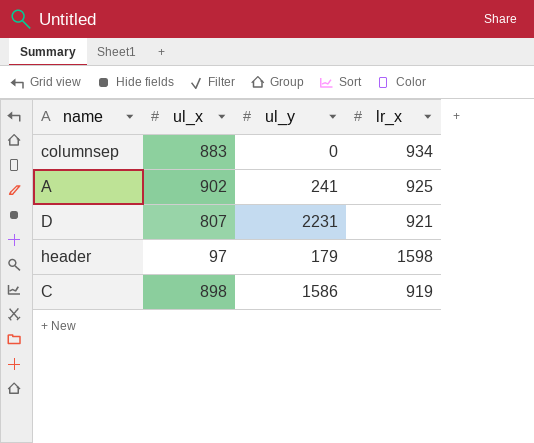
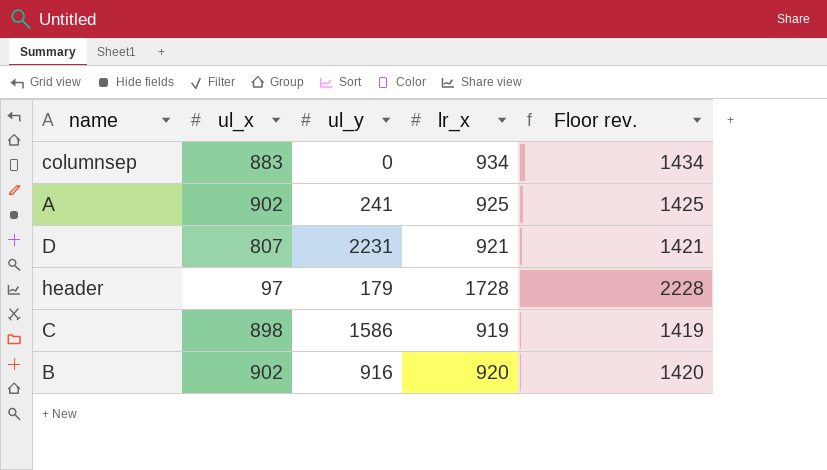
column Floor rev. | formula: none -> [lr_x] + 500
header | lr_x: 1598 -> 1728
row B: none -> 902 | 916 | 920 | 1420

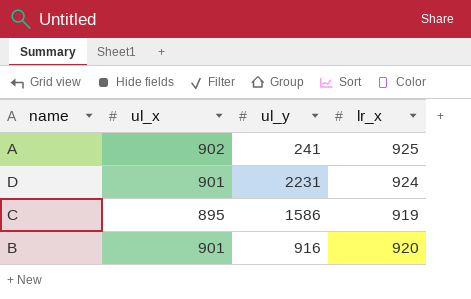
column Floor rev. | formula: [lr_x] + 500 -> none
row columnsep: 883 | 0 | 934 | 1434 -> none
row header: 97 | 179 | 1728 | 2228 -> none
D | ul_x: 807 -> 901
D | lr_x: 921 -> 924
C | ul_x: 898 -> 895
B | ul_x: 902 -> 901

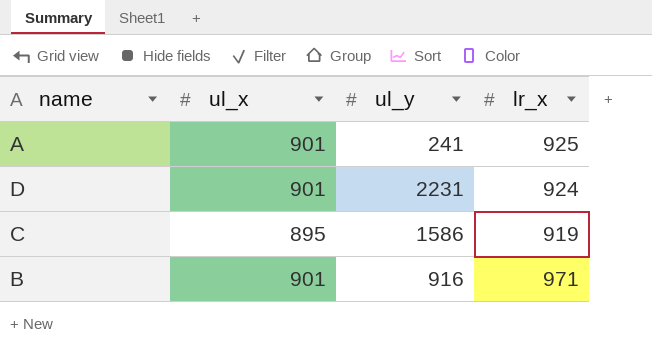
A | ul_x: 902 -> 901
B | lr_x: 920 -> 971

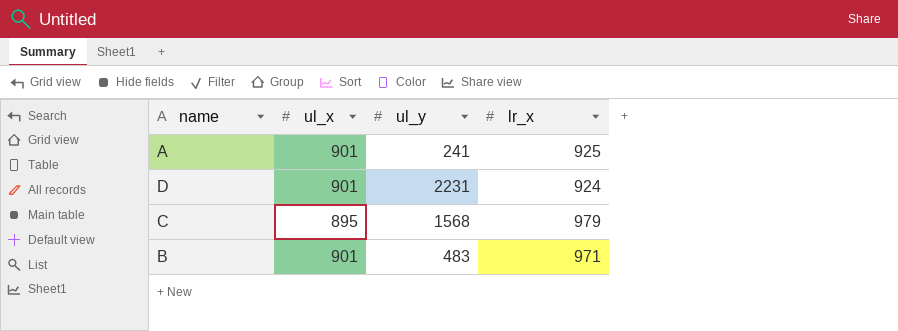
C | ul_y: 1586 -> 1568
C | lr_x: 919 -> 979
B | ul_y: 916 -> 483

